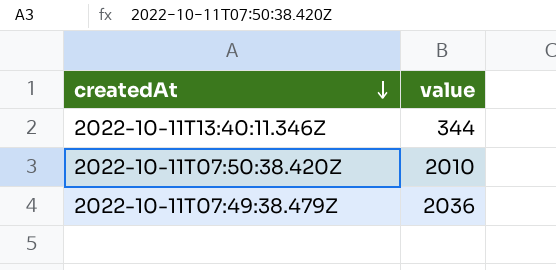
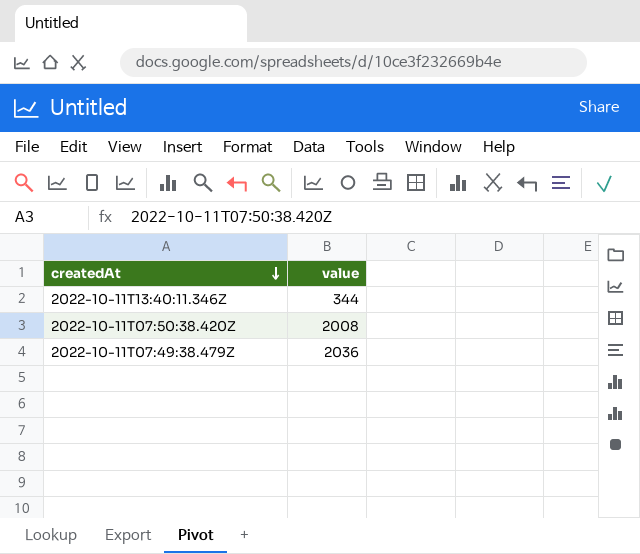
2022-10-11T07:50:38.420Z | value: 2010 -> 2008

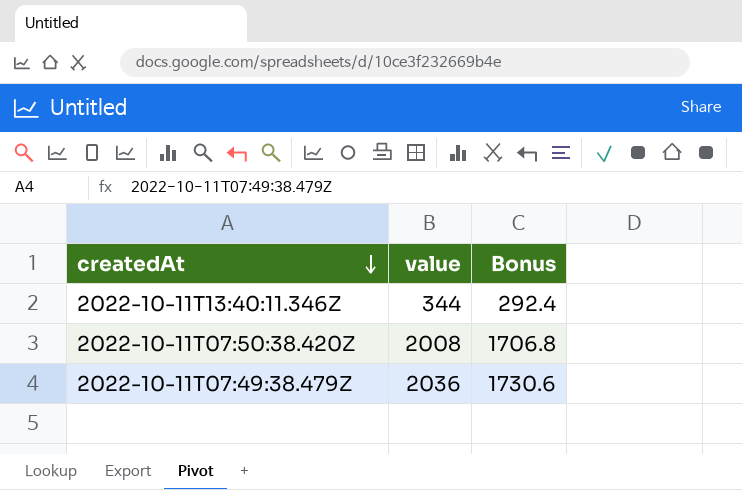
column Bonus | formula: none -> [value] * 0.85

